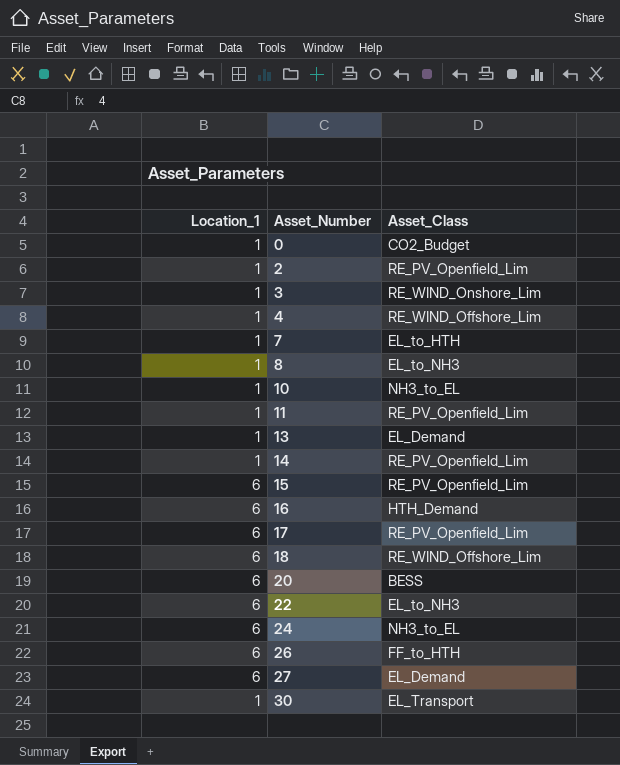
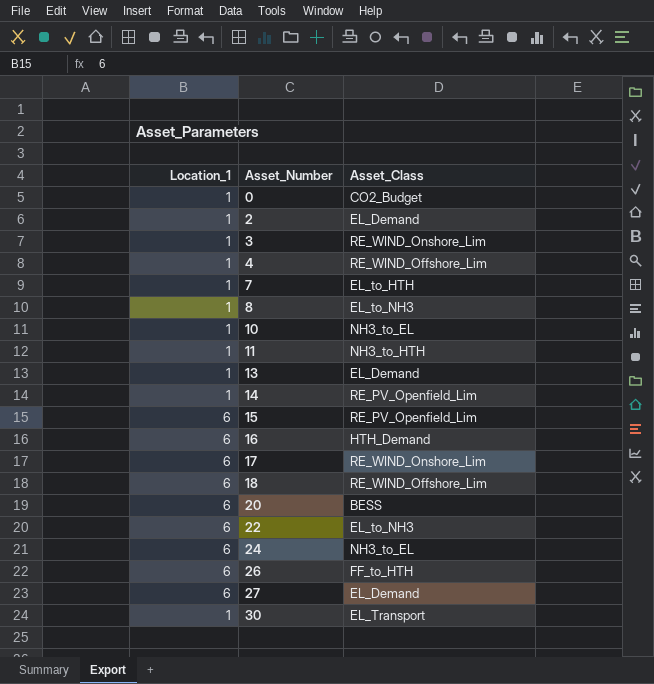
2 | Asset_Class: RE_PV_Openfield_Lim -> EL_Demand
11 | Asset_Class: RE_PV_Openfield_Lim -> NH3_to_HTH
17 | Asset_Class: RE_PV_Openfield_Lim -> RE_WIND_Onshore_Lim

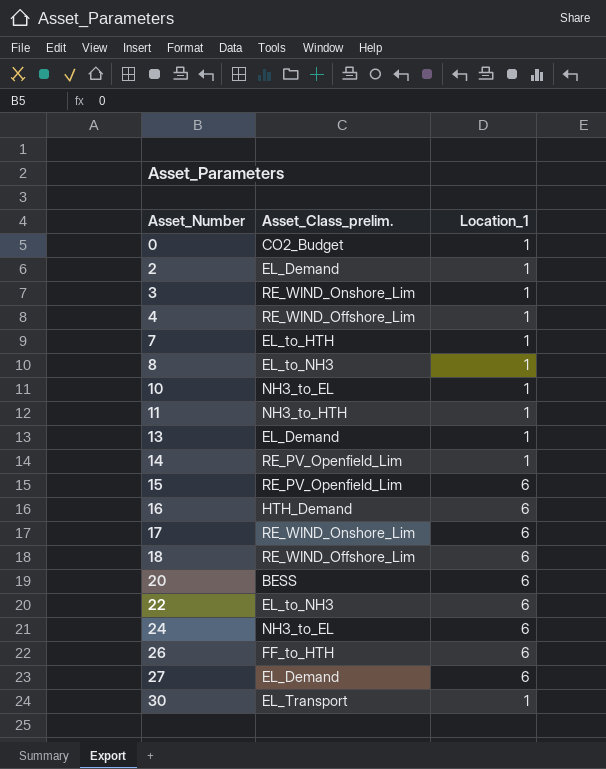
column name: Asset_Class -> Asset_Class_prelim.
column Location_1 | position: 1 -> 3

